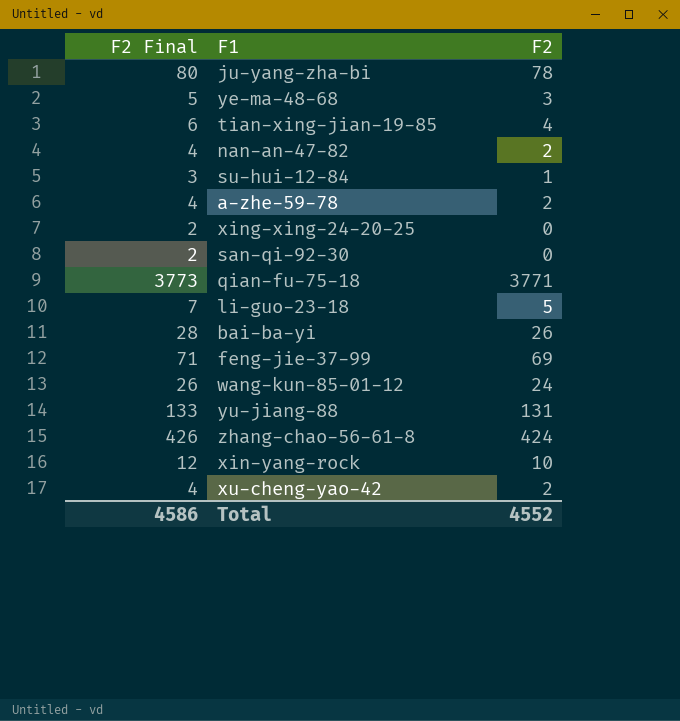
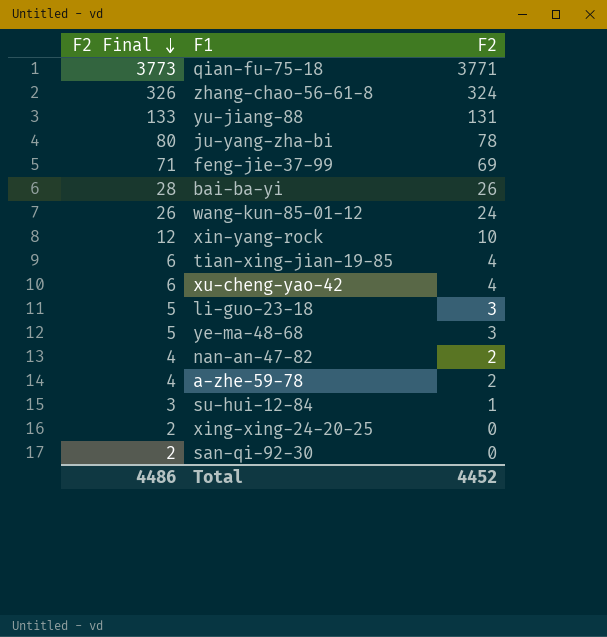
row order: none -> F2 Final descending
zhang-chao-56-61-8 | F2 Final: 426 -> 326
zhang-chao-56-61-8 | F2: 424 -> 324
xu-cheng-yao-42 | F2 Final: 4 -> 6
xu-cheng-yao-42 | F2: 2 -> 4
li-guo-23-18 | F2 Final: 7 -> 5
li-guo-23-18 | F2: 5 -> 3
Total | F2 Final: 4586 -> 4486
Total | F2: 4552 -> 4452

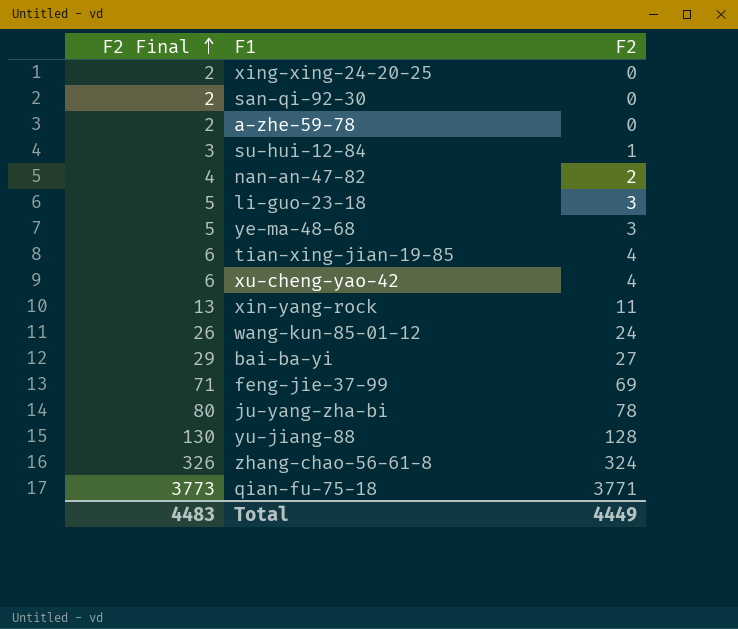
row order: F2 Final descending -> F2 Final ascending
a-zhe-59-78 | F2 Final: 4 -> 2
a-zhe-59-78 | F2: 2 -> 0
xin-yang-rock | F2 Final: 12 -> 13
xin-yang-rock | F2: 10 -> 11
bai-ba-yi | F2 Final: 28 -> 29
bai-ba-yi | F2: 26 -> 27
yu-jiang-88 | F2 Final: 133 -> 130
yu-jiang-88 | F2: 131 -> 128
Total | F2 Final: 4486 -> 4483
Total | F2: 4452 -> 4449

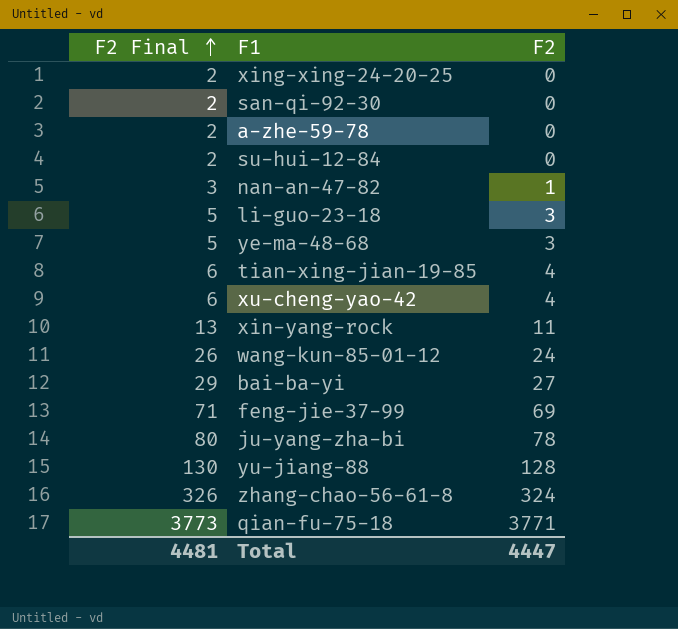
su-hui-12-84 | F2 Final: 3 -> 2
su-hui-12-84 | F2: 1 -> 0
nan-an-47-82 | F2 Final: 4 -> 3
nan-an-47-82 | F2: 2 -> 1
Total | F2 Final: 4483 -> 4481
Total | F2: 4449 -> 4447

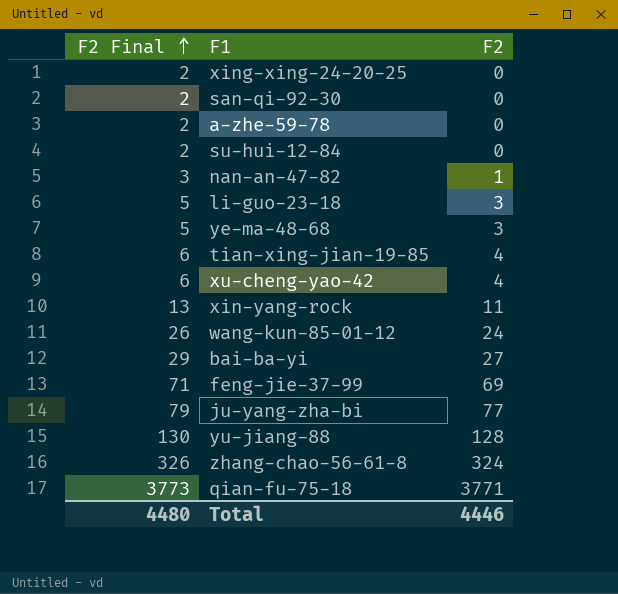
ju-yang-zha-bi | F2 Final: 80 -> 79
ju-yang-zha-bi | F2: 78 -> 77
Total | F2 Final: 4481 -> 4480
Total | F2: 4447 -> 4446

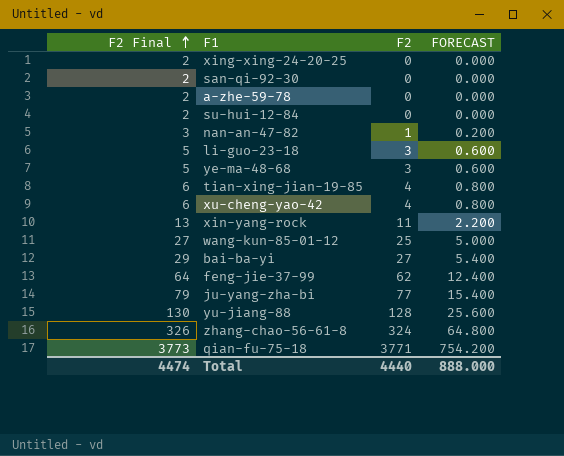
column FORECAST | formula: none -> [F2] * 0.2
wang-kun-85-01-12 | F2 Final: 26 -> 27
wang-kun-85-01-12 | F2: 24 -> 25
feng-jie-37-99 | F2 Final: 71 -> 64
feng-jie-37-99 | F2: 69 -> 62
Total | F2 Final: 4480 -> 4474
Total | F2: 4446 -> 4440

